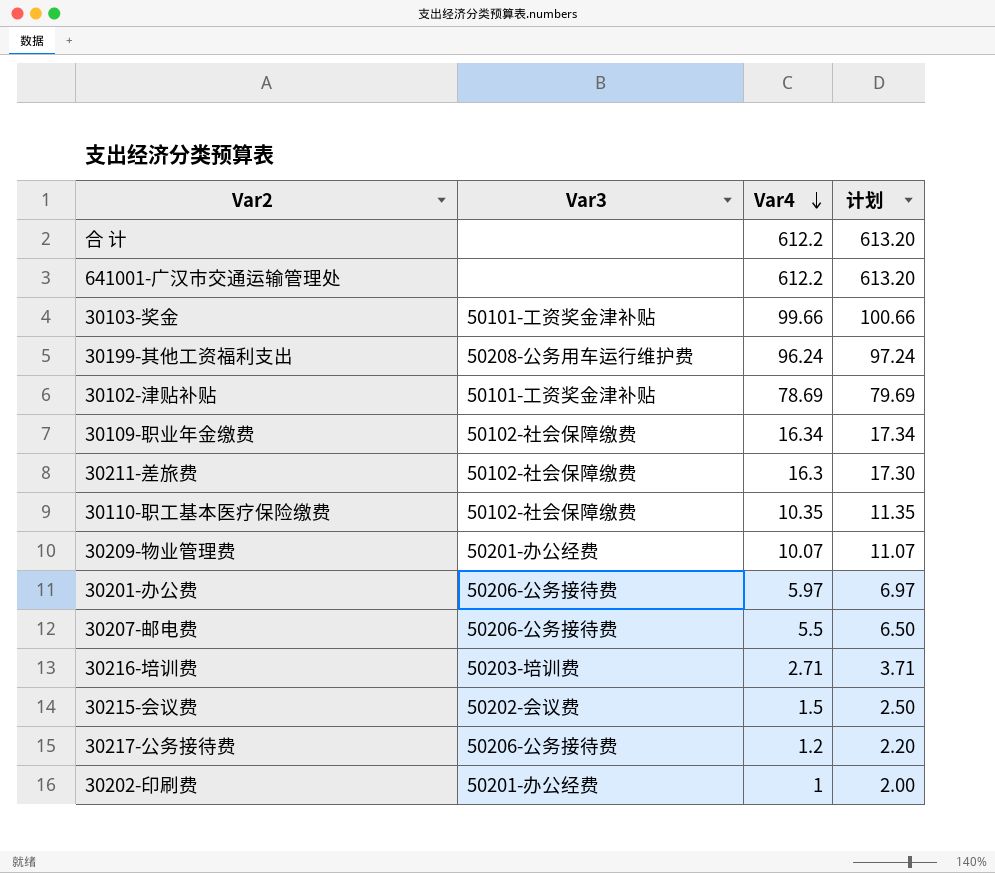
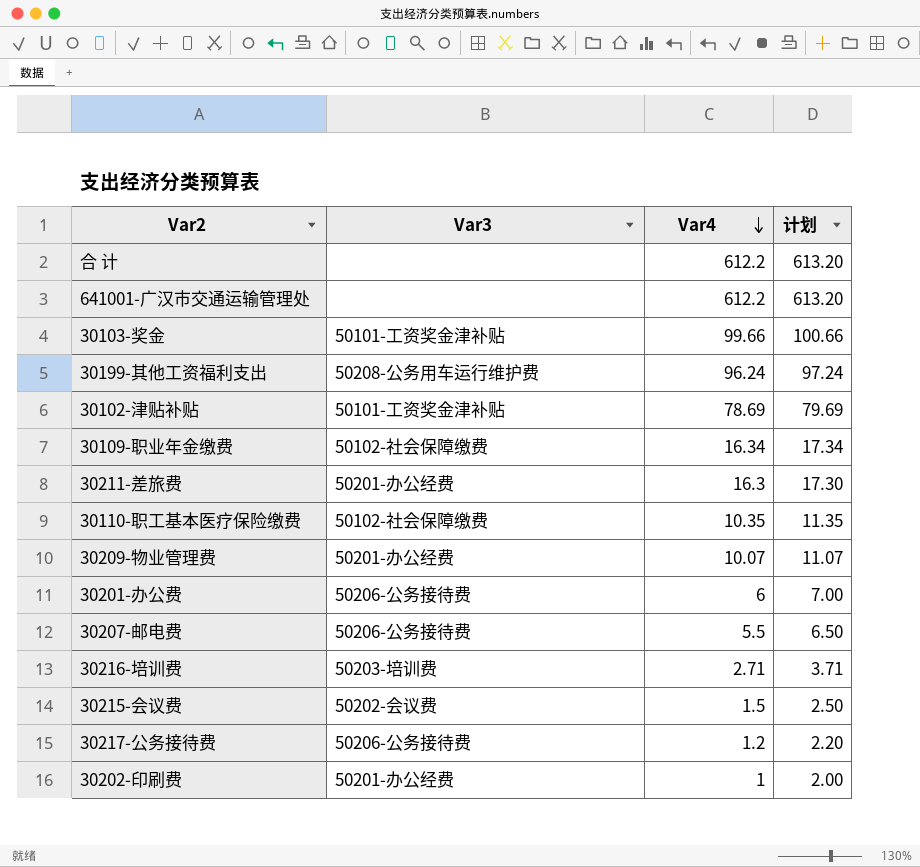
30211-差旅费 | Var3: 50102-社会保障缴费 -> 50201-办公经费
30201-办公费 | Var4: 5.97 -> 6
30201-办公费 | 计划: 6.97 -> 7.00

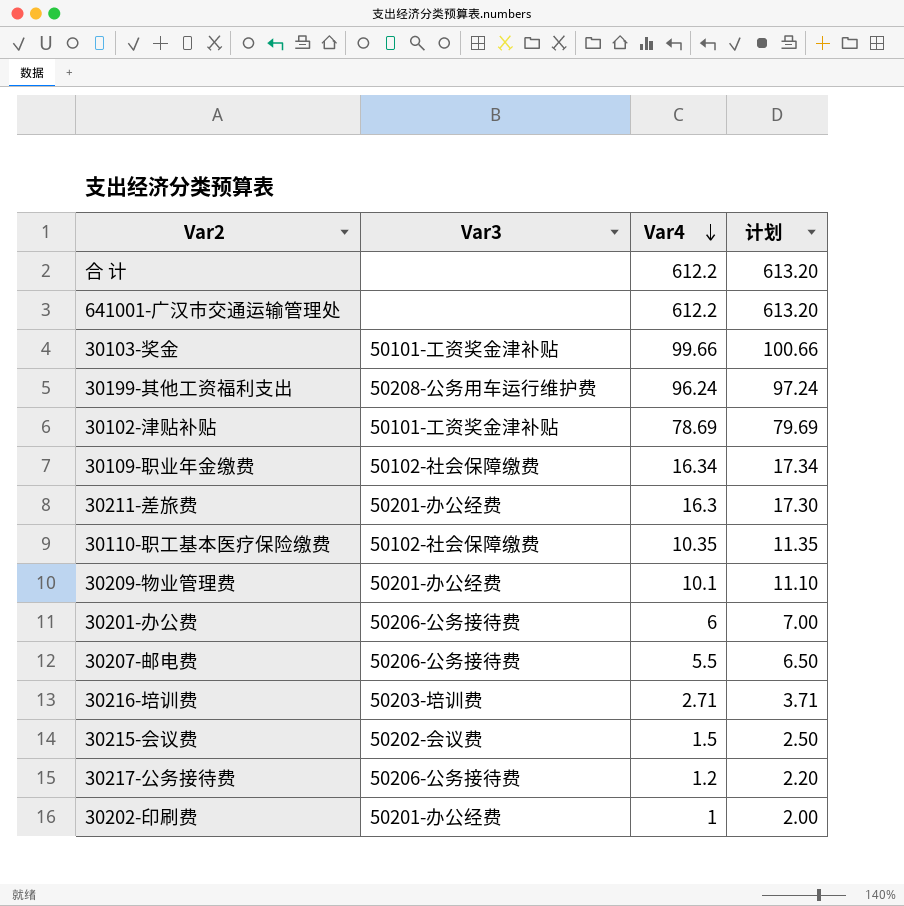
30209-物业管理费 | Var4: 10.07 -> 10.1
30209-物业管理费 | 计划: 11.07 -> 11.10

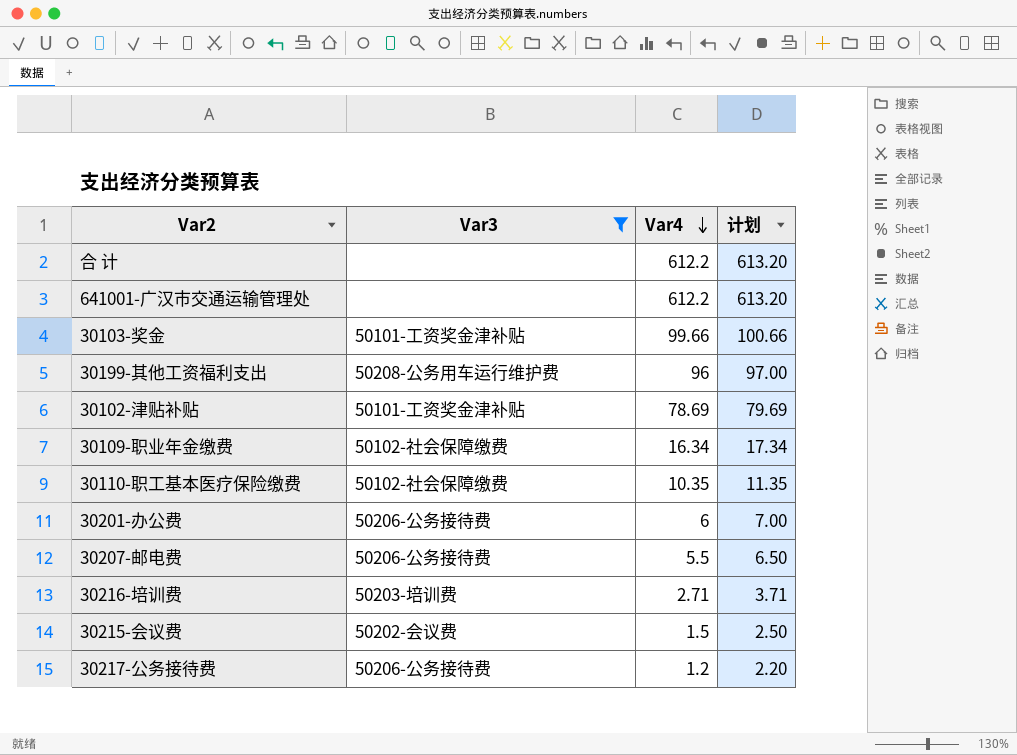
filter: none -> Var3 != 50201-办公经费
30199-其他工资福利支出 | Var4: 96.24 -> 96
30199-其他工资福利支出 | 计划: 97.24 -> 97.00

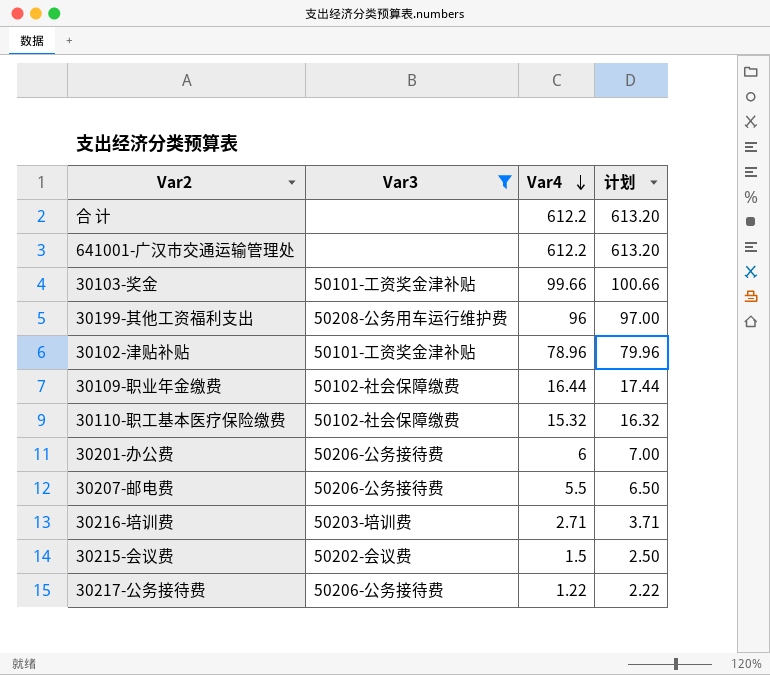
30102-津贴补贴 | Var4: 78.69 -> 78.96
30102-津贴补贴 | 计划: 79.69 -> 79.96
30109-职业年金缴费 | Var4: 16.34 -> 16.44
30109-职业年金缴费 | 计划: 17.34 -> 17.44
30110-职工基本医疗保险缴费 | Var4: 10.35 -> 15.32
30110-职工基本医疗保险缴费 | 计划: 11.35 -> 16.32
30217-公务接待费 | Var4: 1.2 -> 1.22
30217-公务接待费 | 计划: 2.20 -> 2.22

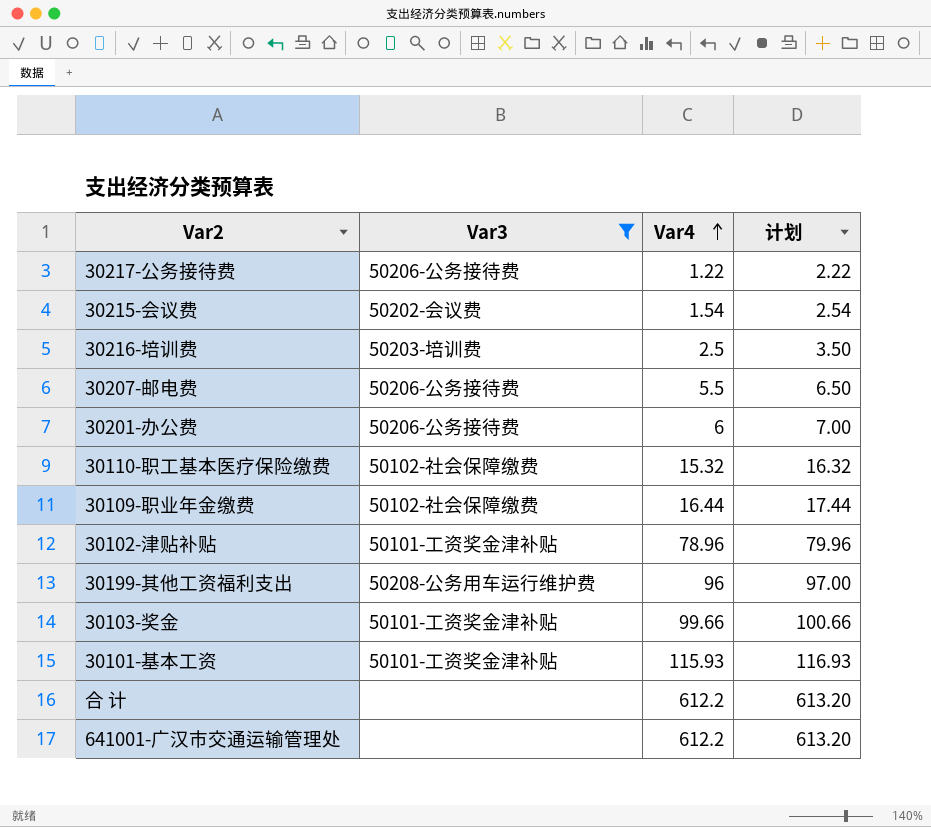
row order: Var4 descending -> Var4 ascending
30215-会议费 | Var4: 1.5 -> 1.54
30215-会议费 | 计划: 2.50 -> 2.54
30216-培训费 | Var4: 2.71 -> 2.5
30216-培训费 | 计划: 3.71 -> 3.50
row 30101-基本工资: none -> 50101-工资奖金津补贴 | 115.93 | 116.93

